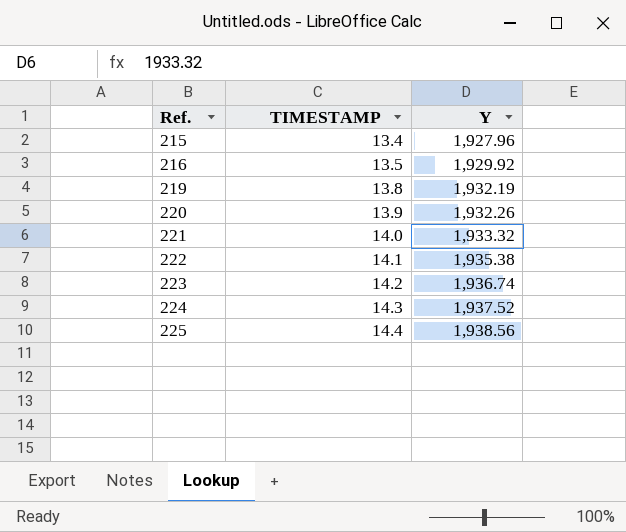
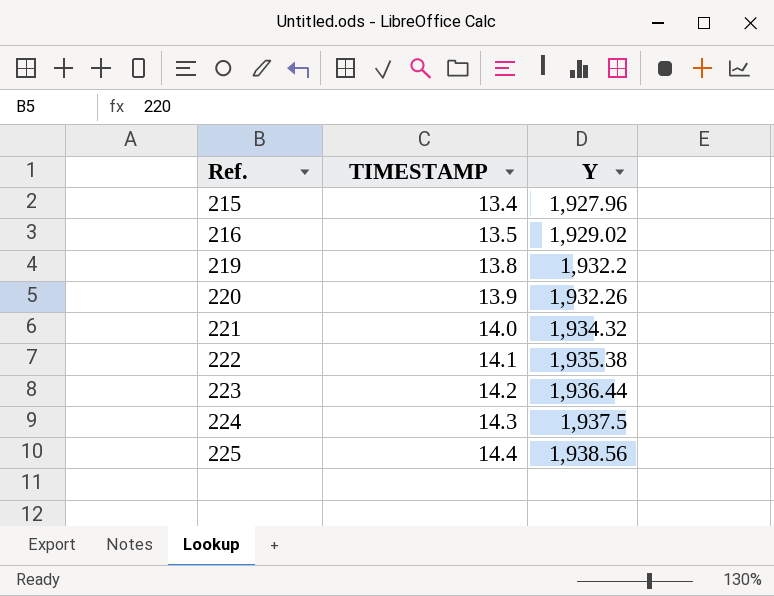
216 | Y: 1,929.92 -> 1,929.02
219 | Y: 1,932.19 -> 1,932.2
221 | Y: 1,933.32 -> 1,934.32
223 | Y: 1,936.74 -> 1,936.44
224 | Y: 1,937.52 -> 1,937.5

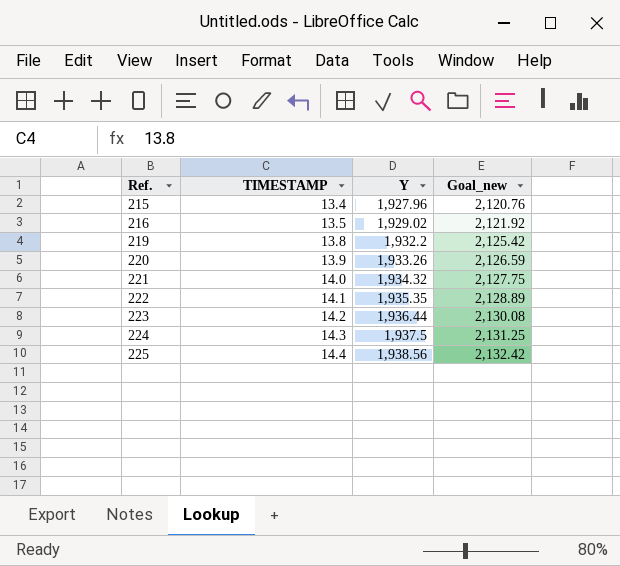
column Goal_new | formula: none -> [Y] * 1.1
220 | Y: 1,932.26 -> 1,933.26
222 | Y: 1,935.38 -> 1,935.35

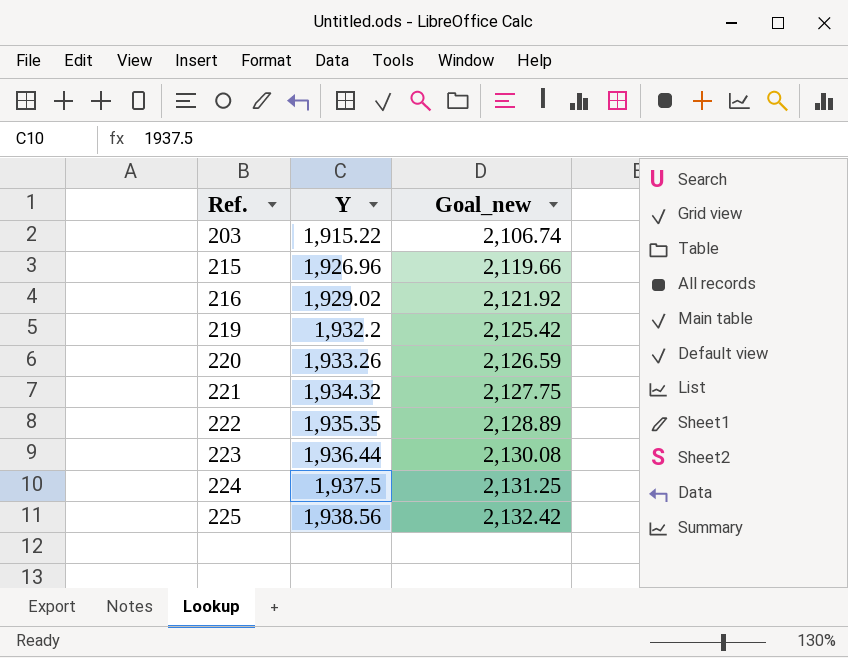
column TIMESTAMP | position: 2 -> none
row 203: none -> 1,915.22 | 2,106.74
215 | Y: 1,927.96 -> 1,926.96
215 | Goal_new: 2,120.76 -> 2,119.66

